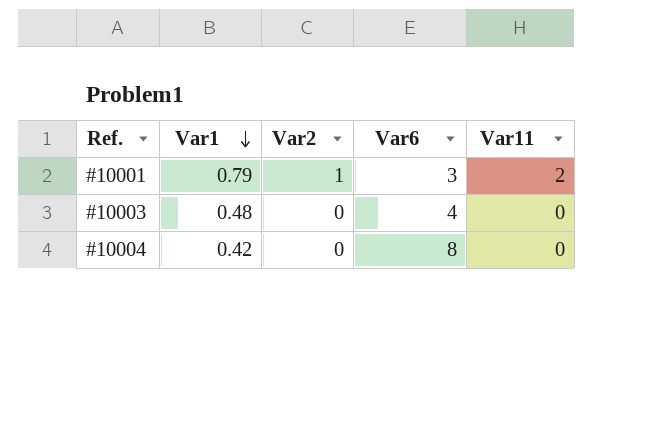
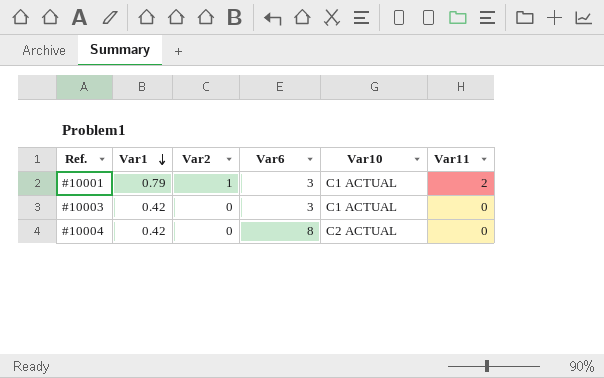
column Var10 | position: none -> 5
#10003 | Var1: 0.48 -> 0.42
#10003 | Var6: 4 -> 3

